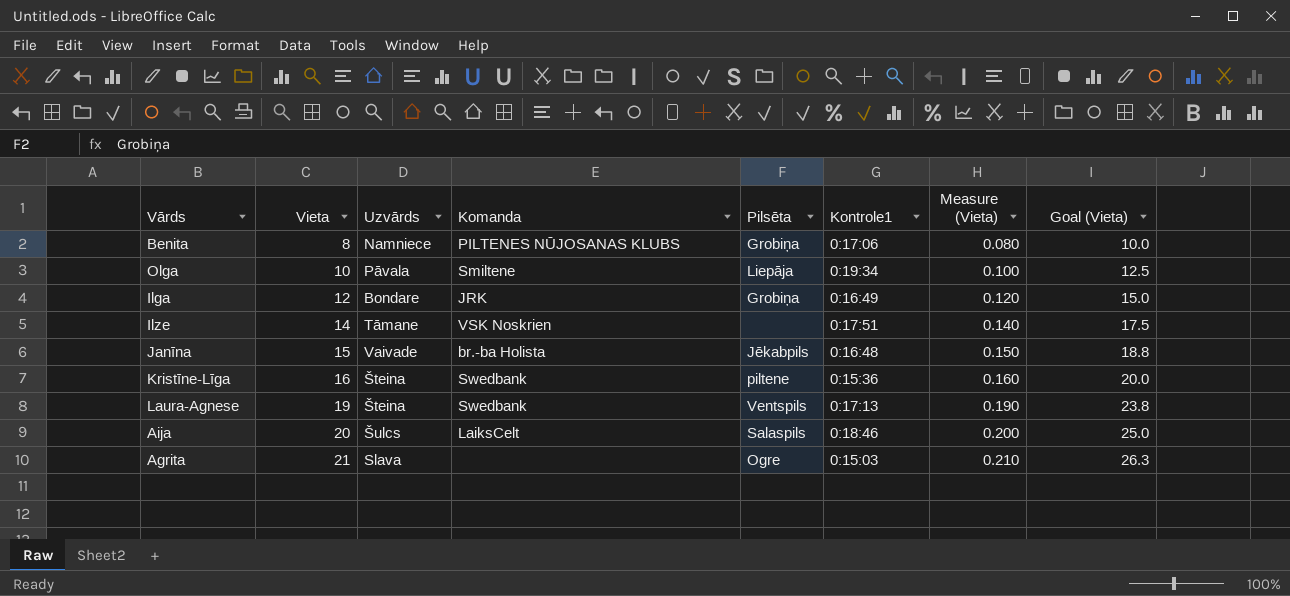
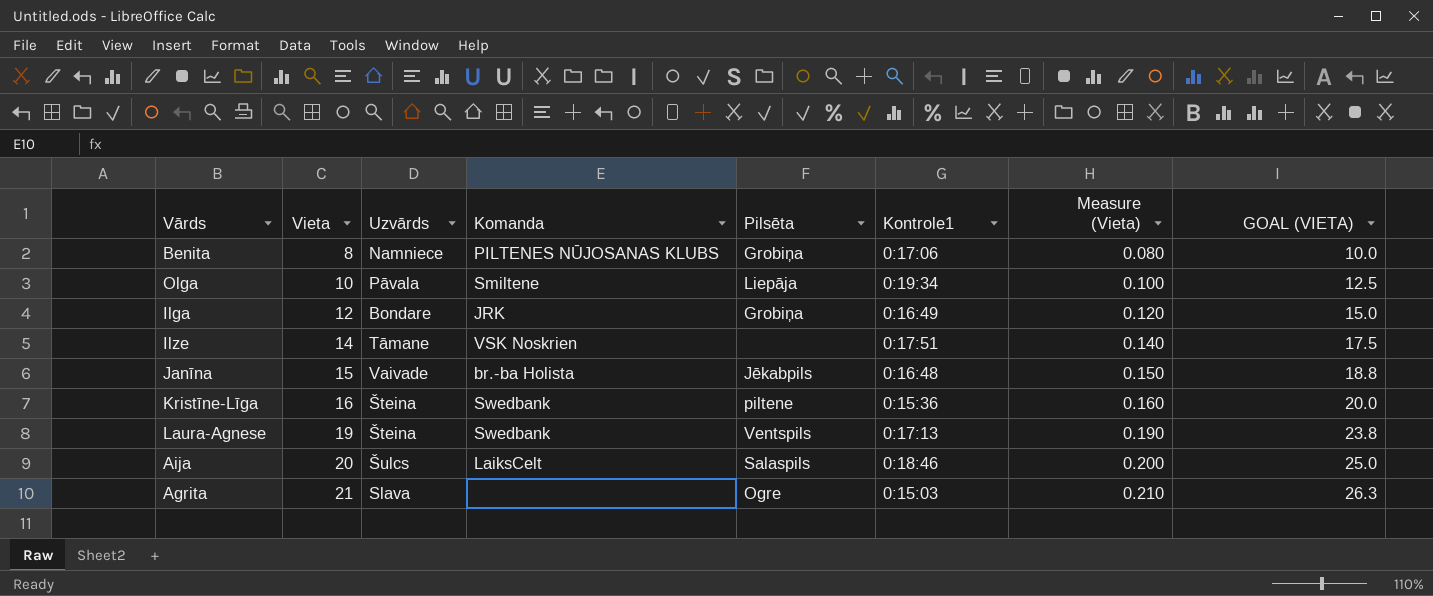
column name: Goal (Vieta) -> GOAL (VIETA)

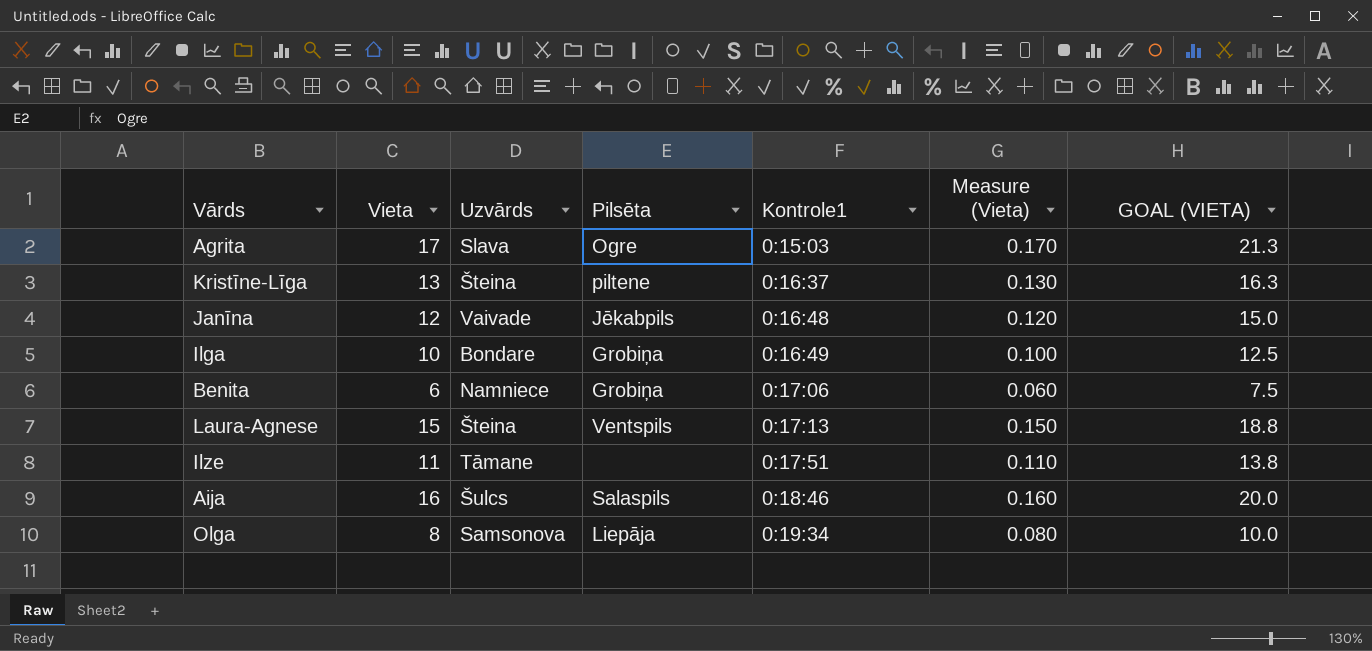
row order: Vieta ascending -> Kontrole1 ascending
column Komanda | position: 4 -> none
Agrita | Vieta: 21 -> 17
Agrita | Measure (Vieta): 0.210 -> 0.170
Agrita | GOAL (VIETA): 26.3 -> 21.3
Kristīne-Līga | Vieta: 16 -> 13
Kristīne-Līga | Kontrole1: 0:15:36 -> 0:16:37
Kristīne-Līga | Measure (Vieta): 0.160 -> 0.130
Kristīne-Līga | GOAL (VIETA): 20.0 -> 16.3
Janīna | Vieta: 15 -> 12
Janīna | Measure (Vieta): 0.150 -> 0.120
Janīna | GOAL (VIETA): 18.8 -> 15.0
Ilga | Vieta: 12 -> 10
Ilga | Measure (Vieta): 0.120 -> 0.100
Ilga | GOAL (VIETA): 15.0 -> 12.5
Benita | Vieta: 8 -> 6
Benita | Measure (Vieta): 0.080 -> 0.060
Benita | GOAL (VIETA): 10.0 -> 7.5
Laura-Agnese | Vieta: 19 -> 15
Laura-Agnese | Measure (Vieta): 0.190 -> 0.150
Laura-Agnese | GOAL (VIETA): 23.8 -> 18.8
Ilze | Vieta: 14 -> 11
Ilze | Measure (Vieta): 0.140 -> 0.110
Ilze | GOAL (VIETA): 17.5 -> 13.8
Aija | Vieta: 20 -> 16
Aija | Measure (Vieta): 0.200 -> 0.160
Aija | GOAL (VIETA): 25.0 -> 20.0
Olga | Vieta: 10 -> 8
Olga | Uzvārds: Pāvala -> Samsonova
Olga | Measure (Vieta): 0.100 -> 0.080
Olga | GOAL (VIETA): 12.5 -> 10.0

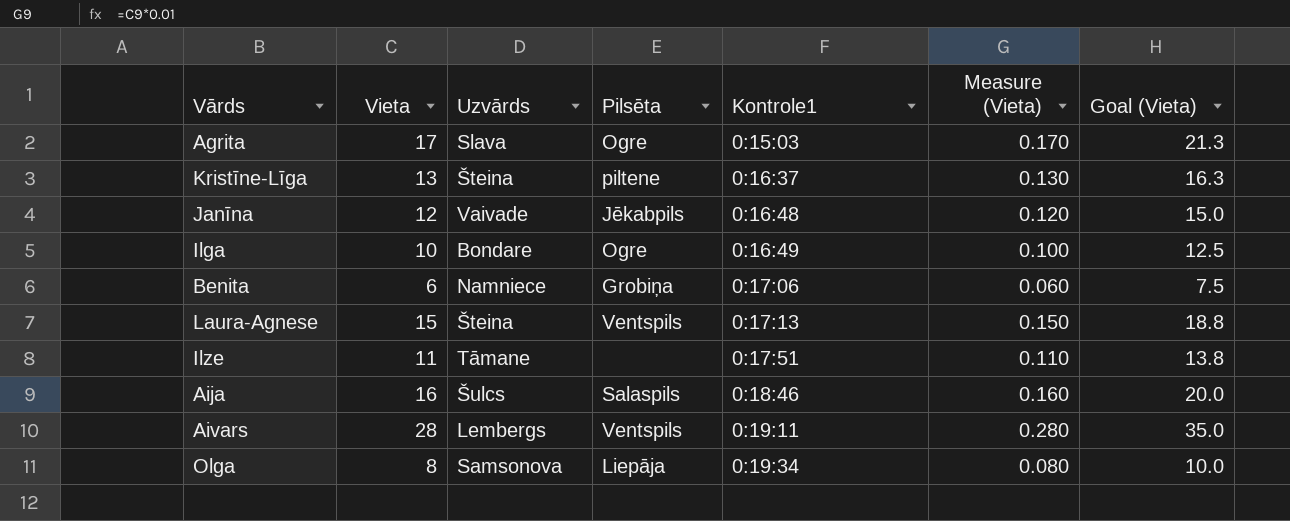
column name: GOAL (VIETA) -> Goal (Vieta)
Ilga | Pilsēta: Grobiņa -> Ogre
row Aivars: none -> 28 | Lembergs | Ventspils | 0:19:11 | 0.280 | 35.0

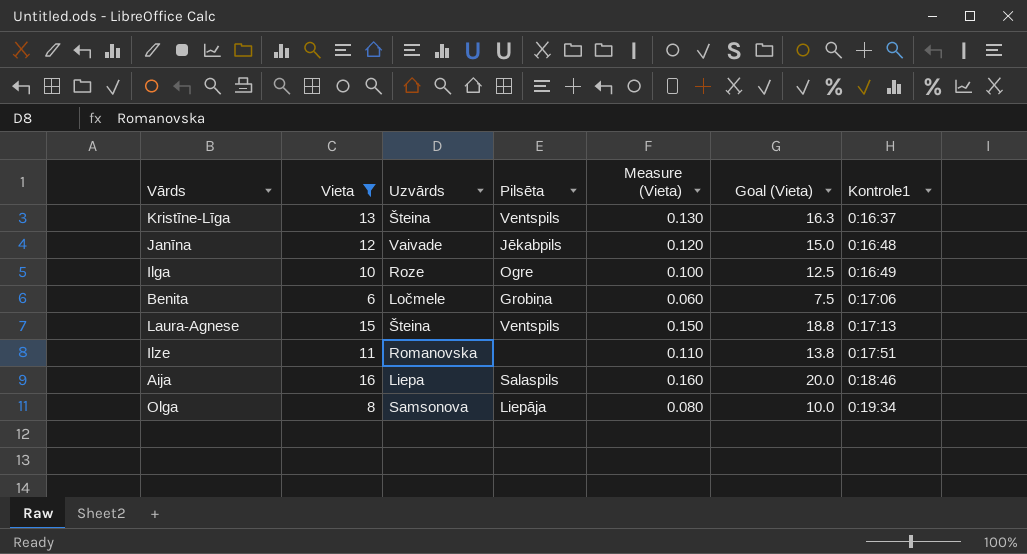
filter: none -> Vieta <= 16
column Kontrole1 | position: 5 -> 7
Kristīne-Līga | Pilsēta: piltene -> Ventspils
Ilga | Uzvārds: Bondare -> Roze
Benita | Uzvārds: Namniece -> Ločmele
Ilze | Uzvārds: Tāmane -> Romanovska
Aija | Uzvārds: Šulcs -> Liepa

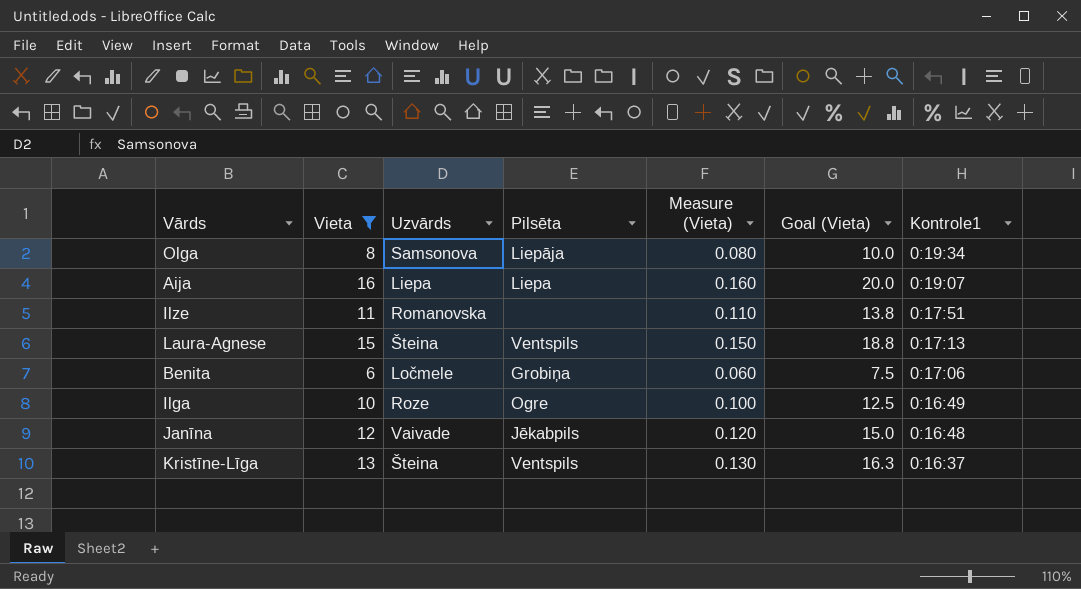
row order: Kontrole1 ascending -> Kontrole1 descending
Aija | Pilsēta: Salaspils -> Liepa
Aija | Kontrole1: 0:18:46 -> 0:19:07

